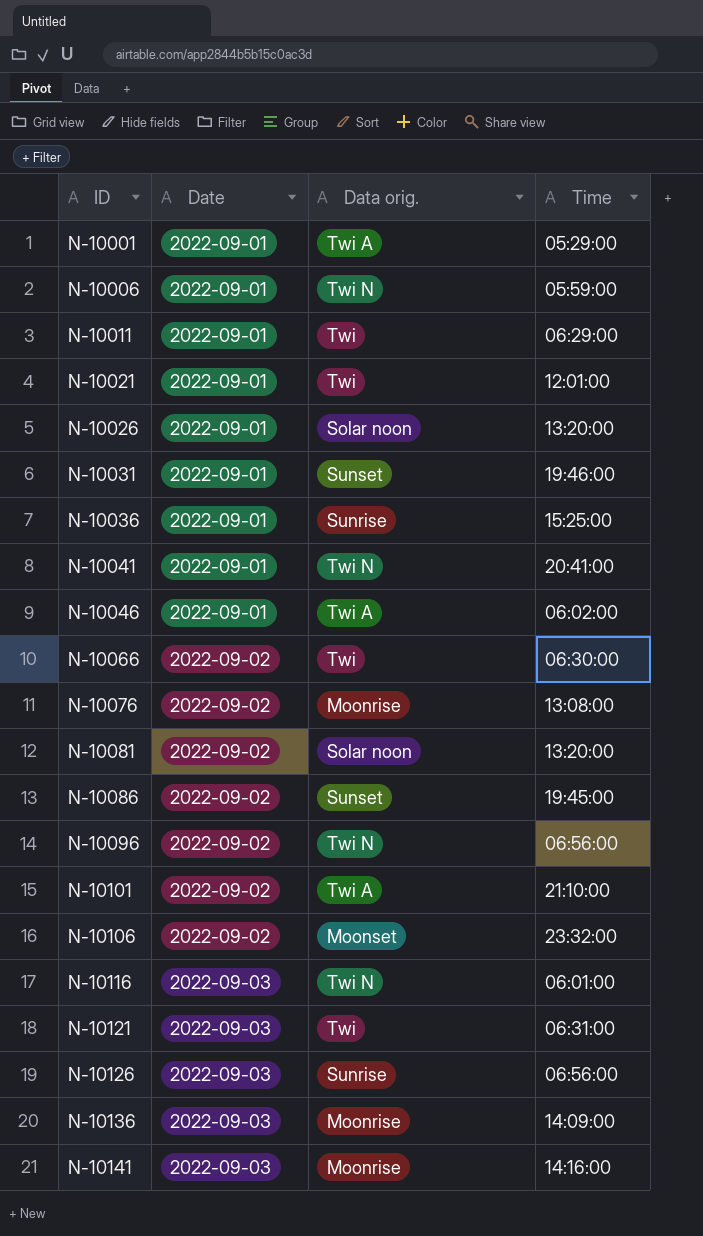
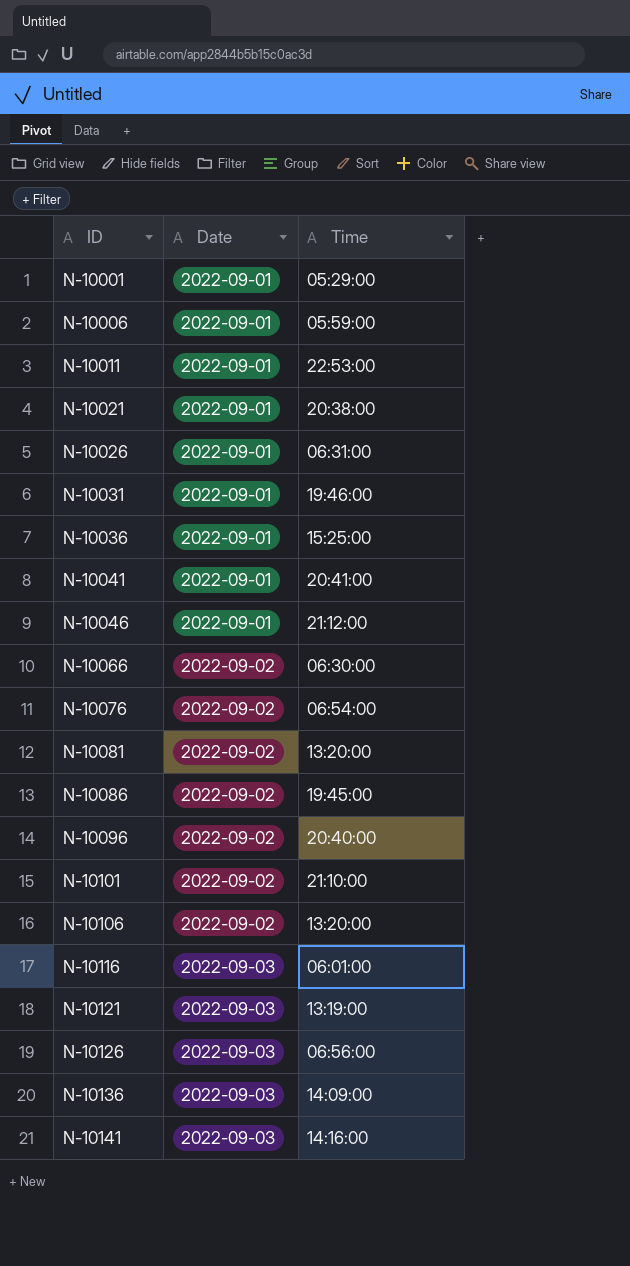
column Data orig. | position: 3 -> none
N-10011 | Time: 06:29:00 -> 22:53:00
N-10021 | Time: 12:01:00 -> 20:38:00
N-10026 | Time: 13:20:00 -> 06:31:00
N-10046 | Time: 06:02:00 -> 21:12:00
N-10076 | Time: 13:08:00 -> 06:54:00
N-10096 | Time: 06:56:00 -> 20:40:00
N-10106 | Time: 23:32:00 -> 13:20:00
N-10121 | Time: 06:31:00 -> 13:19:00

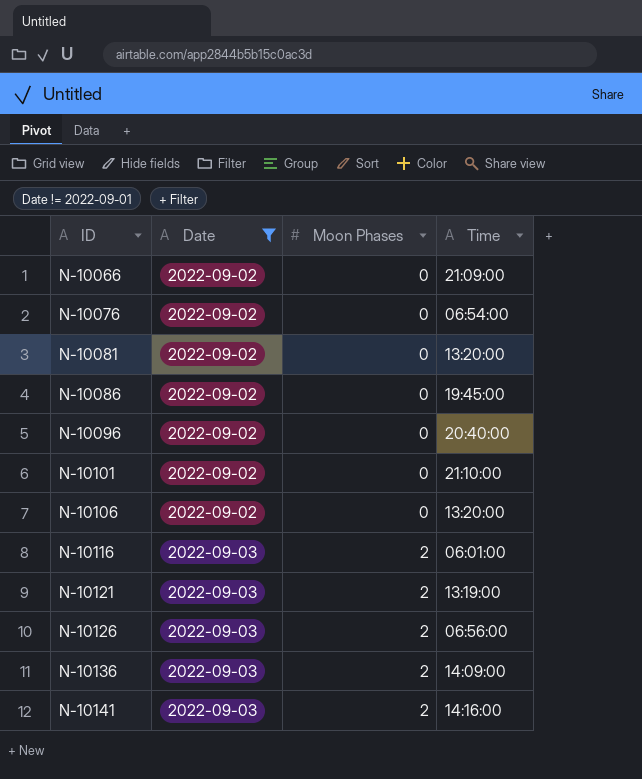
filter: none -> Date != 2022-09-01
column Moon Phases | position: none -> 3
N-10066 | Time: 06:30:00 -> 21:09:00

